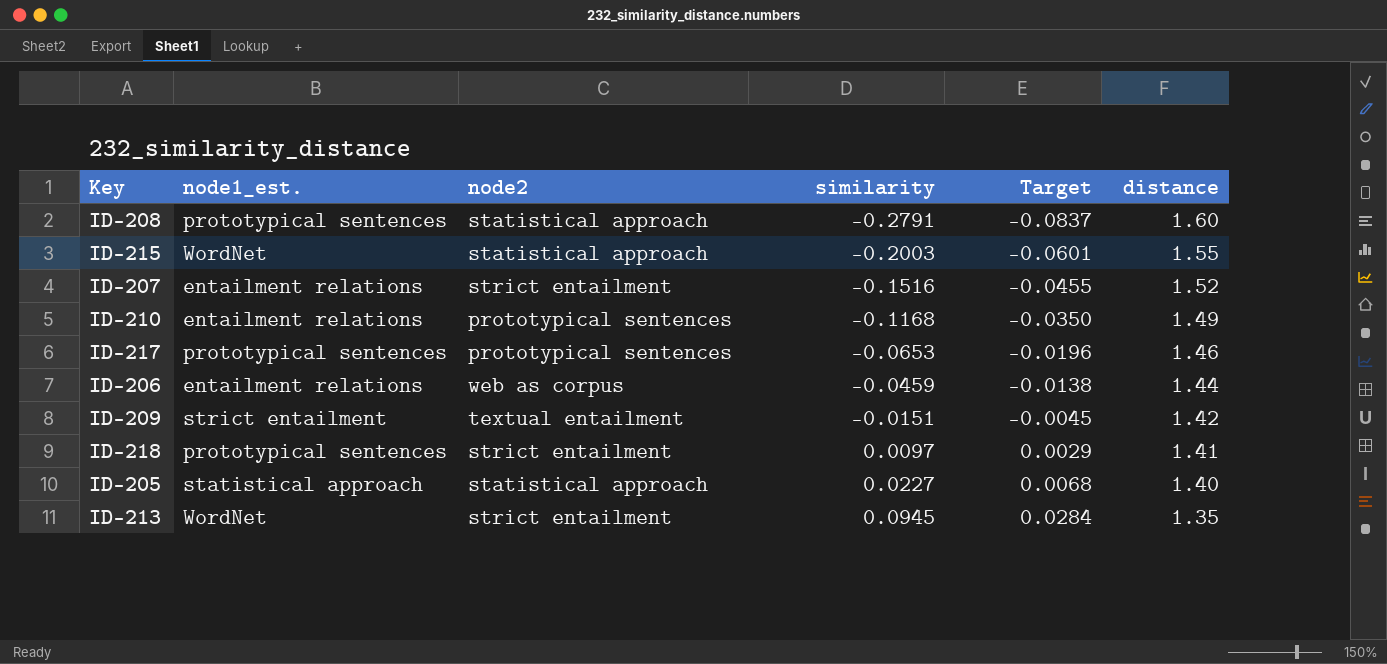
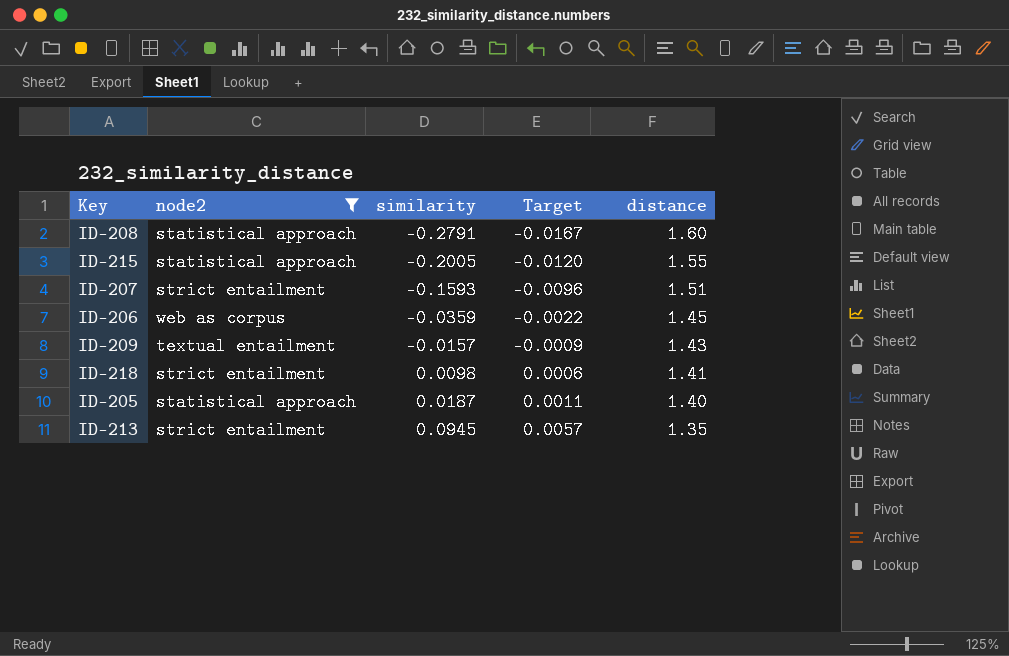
filter: none -> node2 != prototypical sentences
column node1_est. | position: 2 -> none
column Target | formula: [similarity] * 0.3 -> [similarity] * 0.06
ID-215 | similarity: -0.2003 -> -0.2005
ID-207 | similarity: -0.1516 -> -0.1593
ID-207 | distance: 1.52 -> 1.51
ID-206 | similarity: -0.0459 -> -0.0359
ID-206 | distance: 1.44 -> 1.45
ID-209 | similarity: -0.0151 -> -0.0157
ID-209 | distance: 1.42 -> 1.43
ID-218 | similarity: 0.0097 -> 0.0098
ID-205 | similarity: 0.0227 -> 0.0187

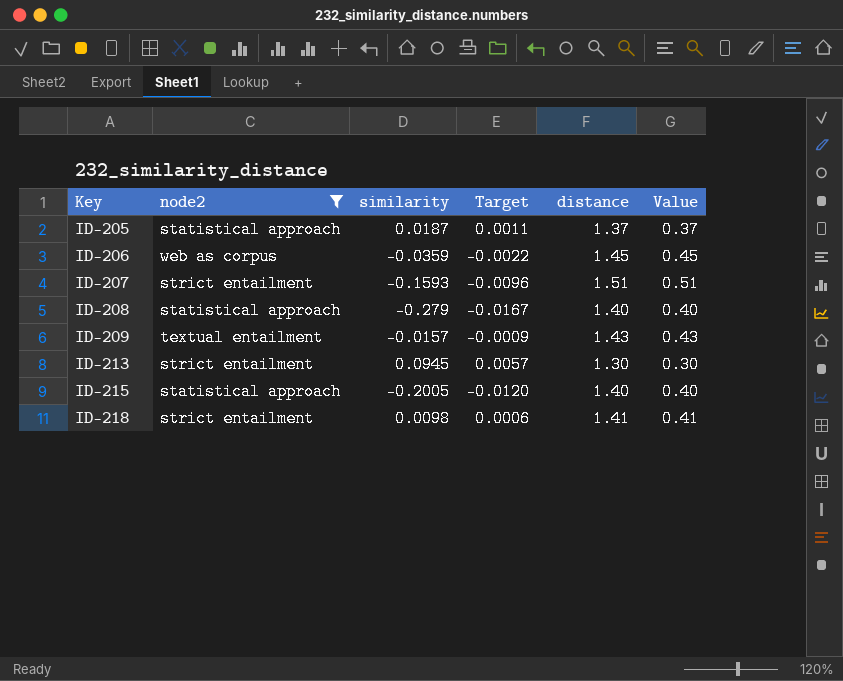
row order: similarity ascending -> Key ascending
column Value | formula: none -> [distance] - 1
ID-205 | distance: 1.40 -> 1.37
ID-208 | similarity: -0.2791 -> -0.279
ID-208 | distance: 1.60 -> 1.40
ID-213 | distance: 1.35 -> 1.30
ID-215 | distance: 1.55 -> 1.40

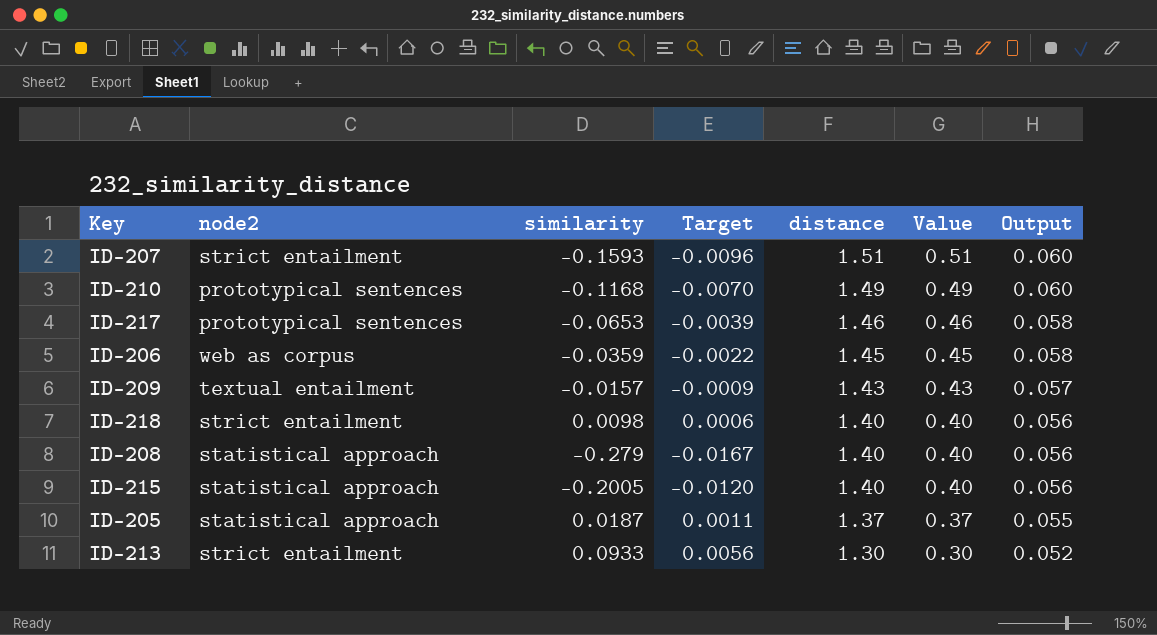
filter: node2 != prototypical sentences -> none
row order: Key ascending -> distance descending
column Output | formula: none -> [distance] * 0.04
ID-218 | distance: 1.41 -> 1.40
ID-218 | Value: 0.41 -> 0.40
ID-213 | similarity: 0.0945 -> 0.0933
ID-213 | Target: 0.0057 -> 0.0056

